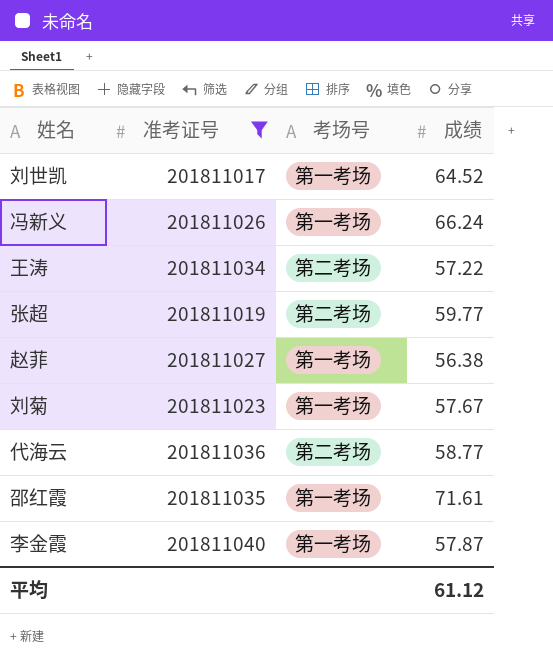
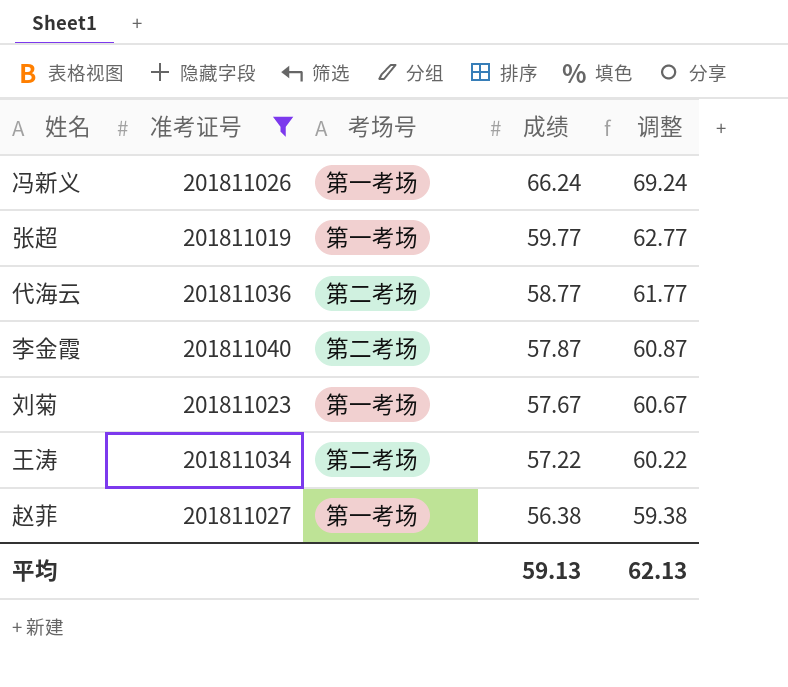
row order: none -> 成绩 descending
column 调整 | formula: none -> [成绩] + 3
row 刘世凯: 201811017 | 第一考场 | 64.52 -> none
row 邵红霞: 201811035 | 第一考场 | 71.61 -> none
张超 | 考场号: 第二考场 -> 第一考场
李金霞 | 考场号: 第一考场 -> 第二考场
平均 | 成绩: 61.12 -> 59.13

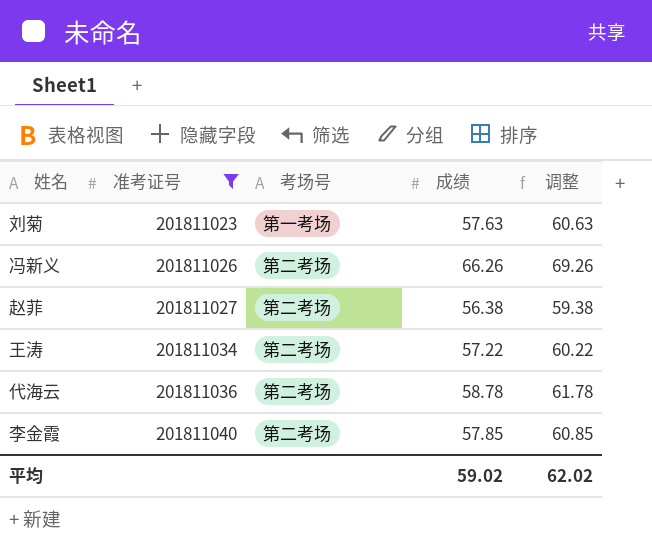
row order: 成绩 descending -> 准考证号 ascending
row 张超: 201811019 | 第一考场 | 59.77 | 62.77 -> none
刘菊 | 成绩: 57.67 -> 57.63
刘菊 | 调整: 60.67 -> 60.63
冯新义 | 考场号: 第一考场 -> 第二考场
冯新义 | 成绩: 66.24 -> 66.26
冯新义 | 调整: 69.24 -> 69.26
赵菲 | 考场号: 第一考场 -> 第二考场
代海云 | 成绩: 58.77 -> 58.78
代海云 | 调整: 61.77 -> 61.78
李金霞 | 成绩: 57.87 -> 57.85
李金霞 | 调整: 60.87 -> 60.85
平均 | 成绩: 59.13 -> 59.02
平均 | 调整: 62.13 -> 62.02

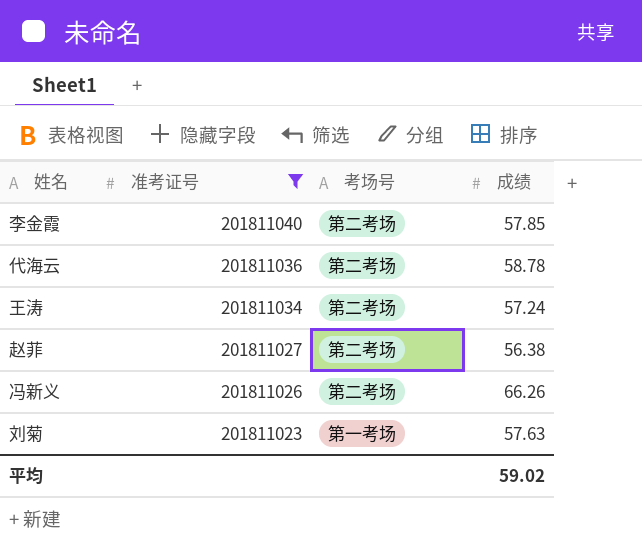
row order: 准考证号 ascending -> 准考证号 descending
column 调整 | formula: [成绩] + 3 -> none
王涛 | 成绩: 57.22 -> 57.24

